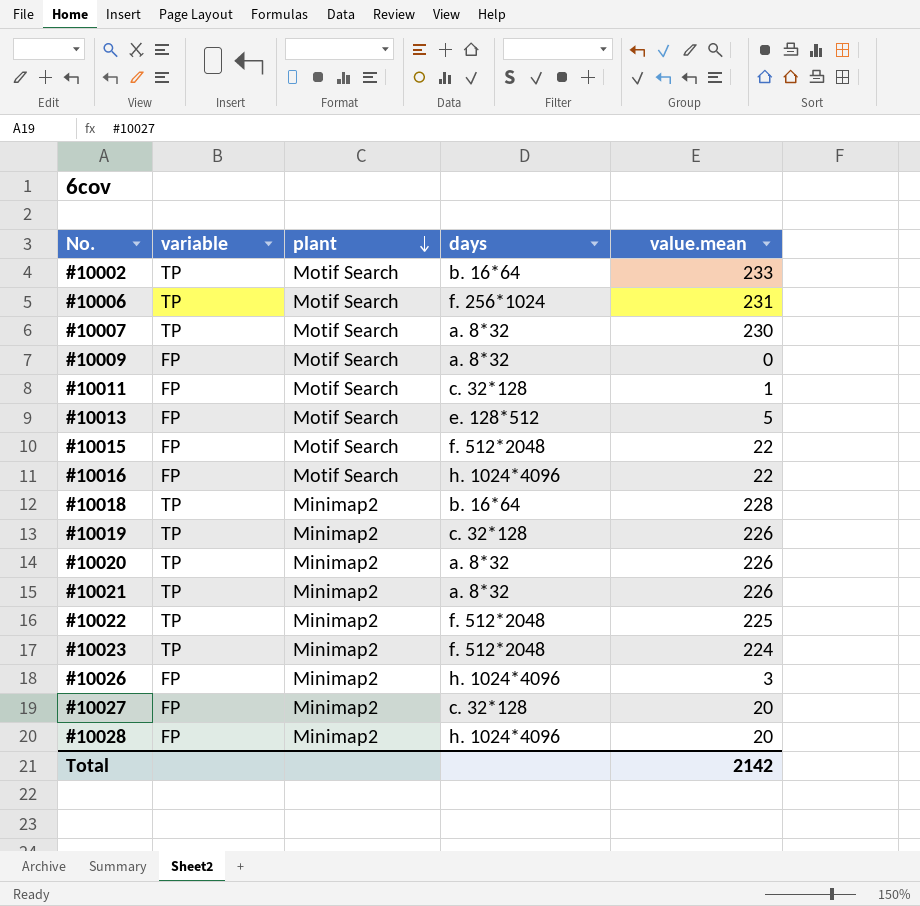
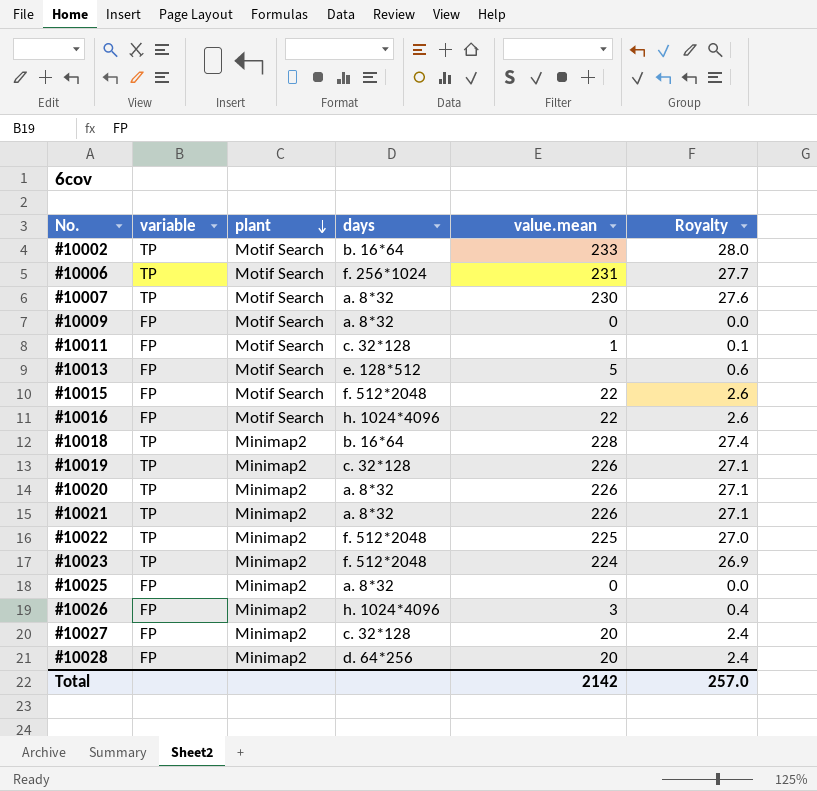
column Royalty | formula: none -> [value.mean] * 0.12
row #10025: none -> FP | Minimap2 | a. 8*32 | 0 | 0.0
#10028 | days: h. 1024*4096 -> d. 64*256

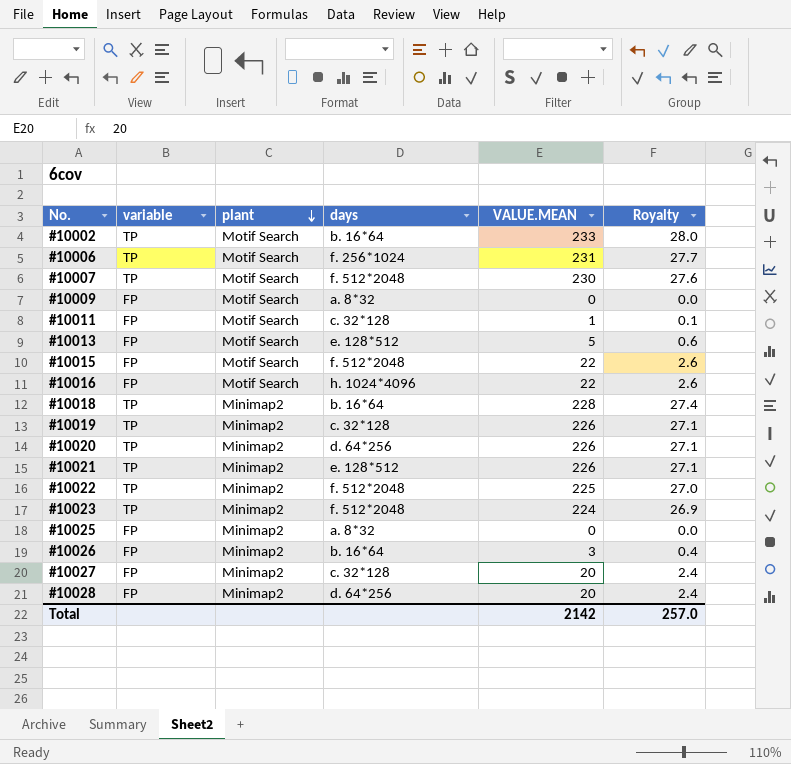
column name: value.mean -> VALUE.MEAN
#10007 | days: a. 8*32 -> f. 512*2048
#10020 | days: a. 8*32 -> d. 64*256
#10021 | days: a. 8*32 -> e. 128*512
#10026 | days: h. 1024*4096 -> b. 16*64

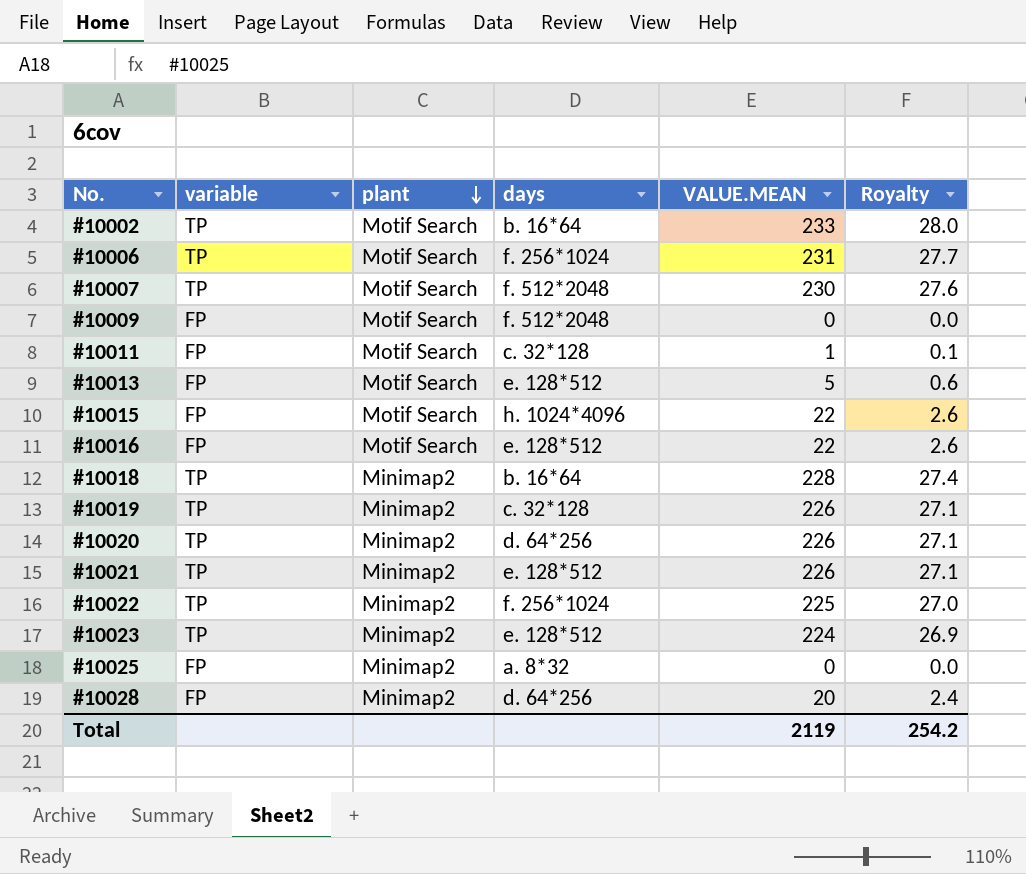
row #10026: FP | Minimap2 | b. 16*64 | 3 | 0.4 -> none
row #10027: FP | Minimap2 | c. 32*128 | 20 | 2.4 -> none
#10009 | days: a. 8*32 -> f. 512*2048
#10015 | days: f. 512*2048 -> h. 1024*4096
#10016 | days: h. 1024*4096 -> e. 128*512
#10022 | days: f. 512*2048 -> f. 256*1024
#10023 | days: f. 512*2048 -> e. 128*512
Total | VALUE.MEAN: 2142 -> 2119
Total | Royalty: 257.0 -> 254.2

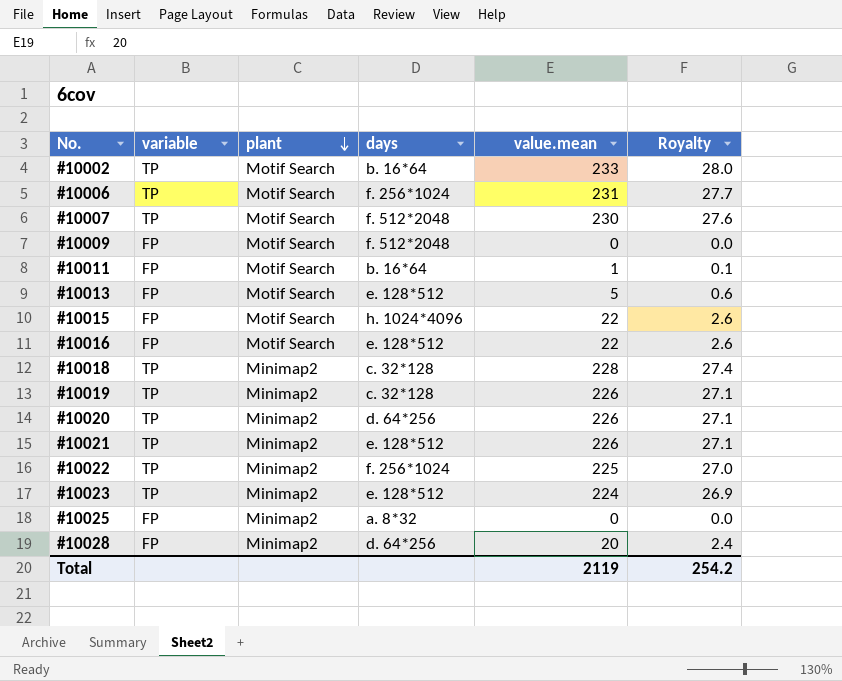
column name: VALUE.MEAN -> value.mean
#10011 | days: c. 32*128 -> b. 16*64
#10018 | days: b. 16*64 -> c. 32*128

